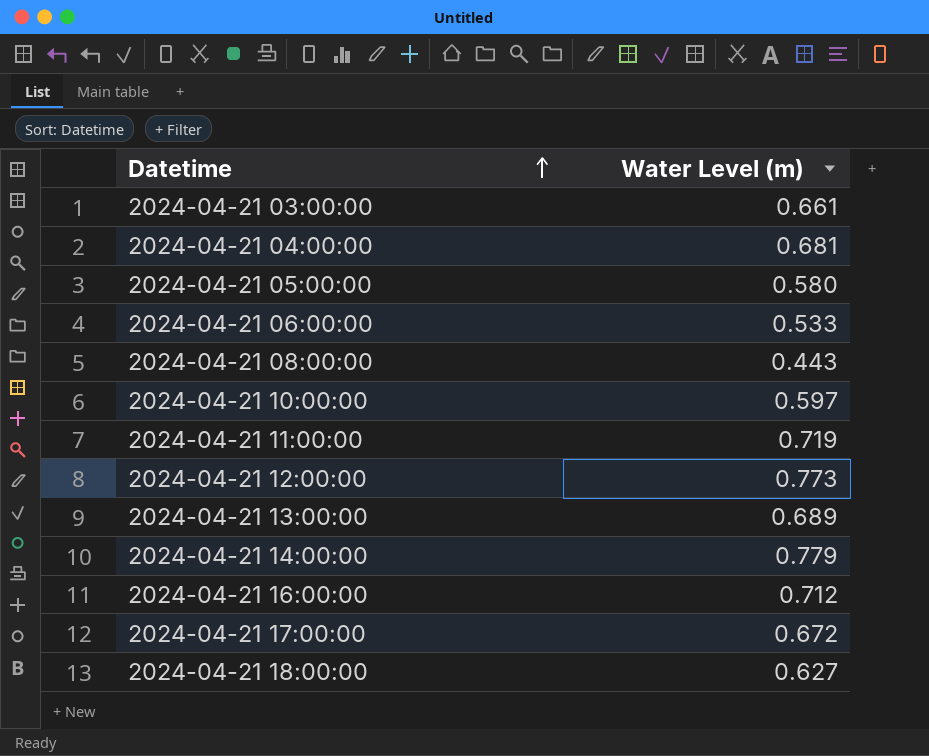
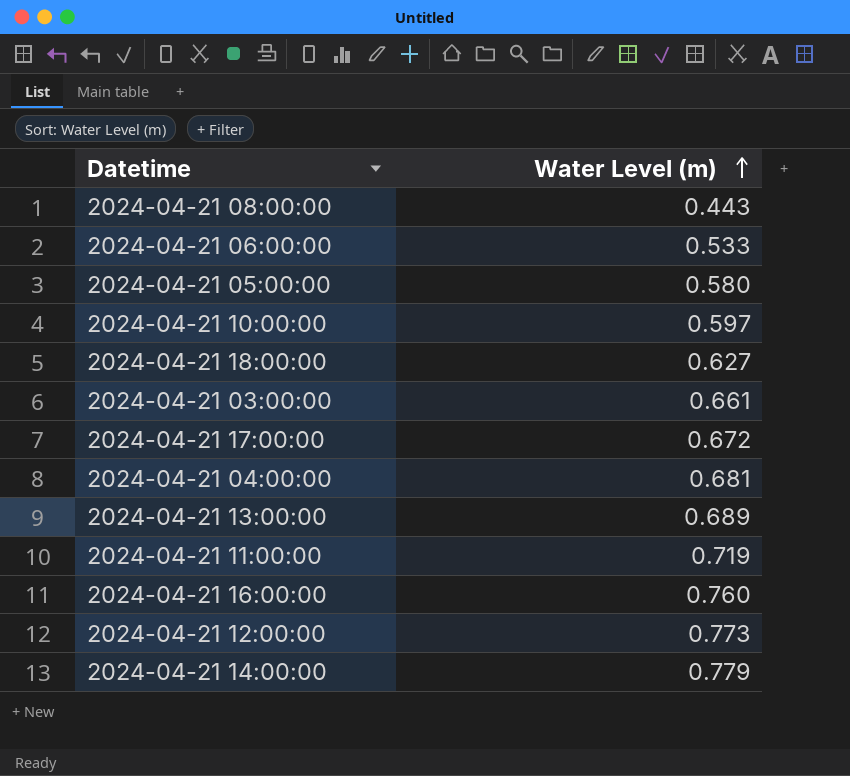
row order: Datetime ascending -> Water Level (m) ascending
2024-04-21 16:00:00 | Water Level (m): 0.712 -> 0.760

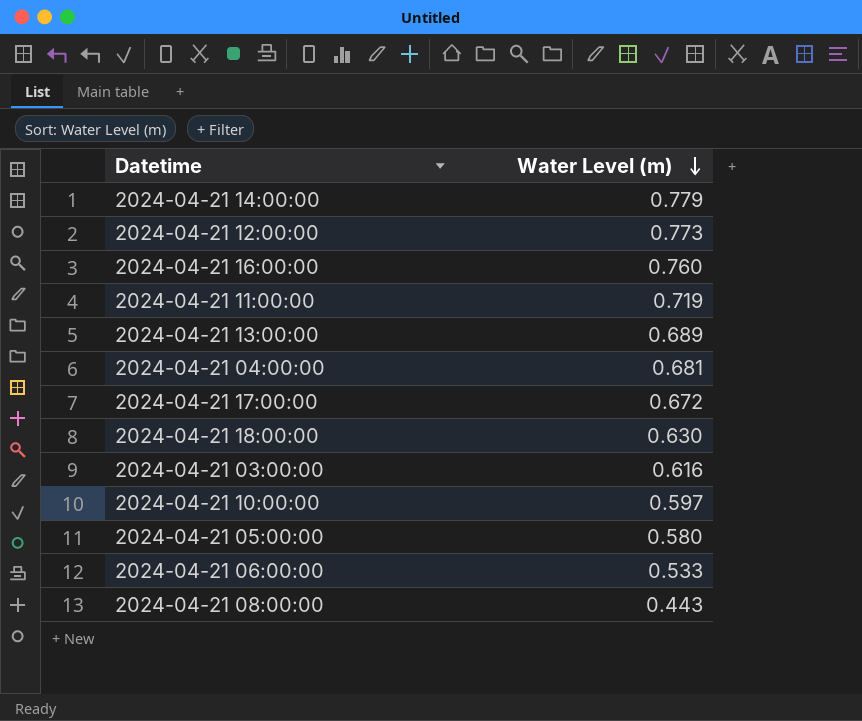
row order: Water Level (m) ascending -> Water Level (m) descending
2024-04-21 18:00:00 | Water Level (m): 0.627 -> 0.630
2024-04-21 03:00:00 | Water Level (m): 0.661 -> 0.616

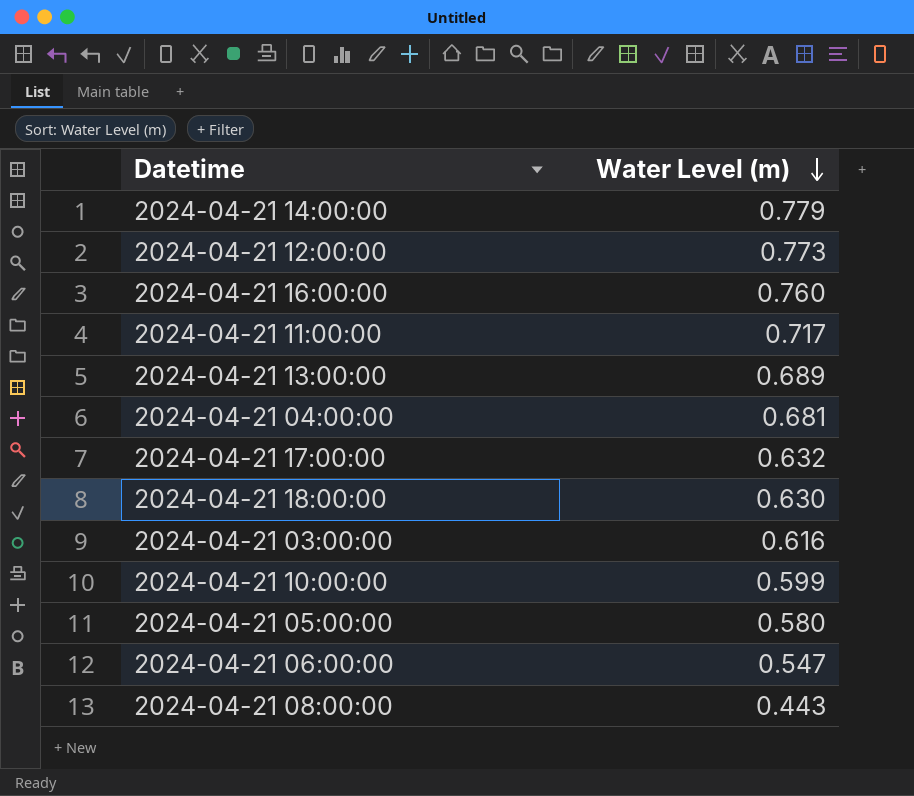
2024-04-21 11:00:00 | Water Level (m): 0.719 -> 0.717
2024-04-21 17:00:00 | Water Level (m): 0.672 -> 0.632
2024-04-21 10:00:00 | Water Level (m): 0.597 -> 0.599
2024-04-21 06:00:00 | Water Level (m): 0.533 -> 0.547

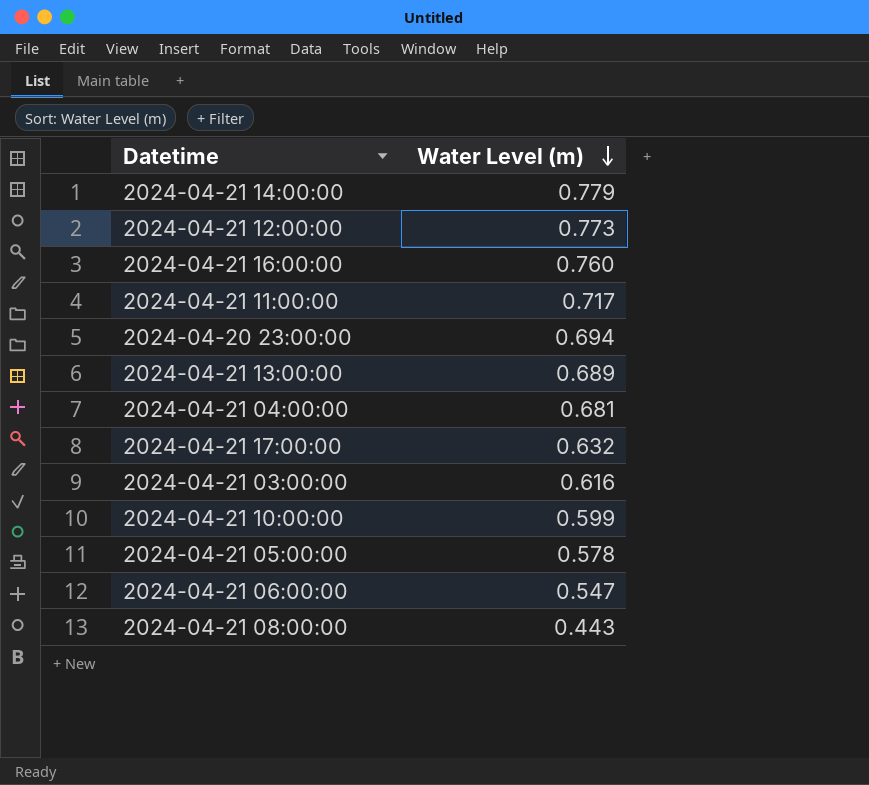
row 2024-04-21 18:00:00: 0.630 -> none
row 2024-04-20 23:00:00: none -> 0.694
2024-04-21 05:00:00 | Water Level (m): 0.580 -> 0.578

